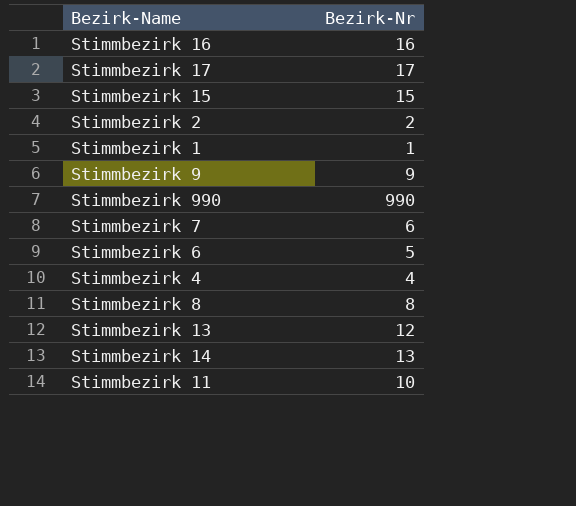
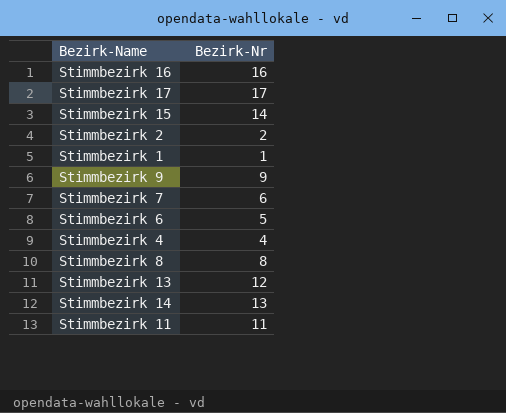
row Stimmbezirk 990: 990 -> none
Stimmbezirk 15 | Bezirk-Nr: 15 -> 14
Stimmbezirk 11 | Bezirk-Nr: 10 -> 11

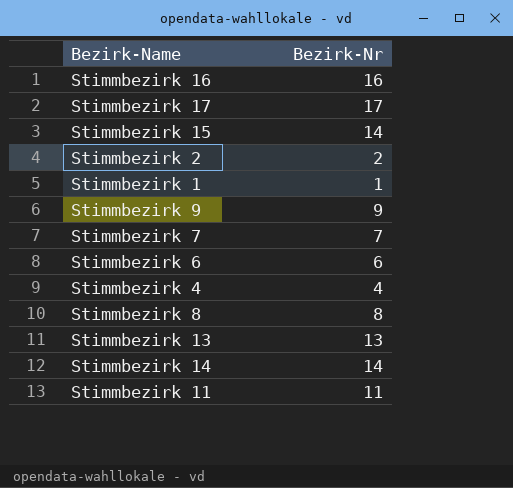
Stimmbezirk 7 | Bezirk-Nr: 6 -> 7
Stimmbezirk 6 | Bezirk-Nr: 5 -> 6
Stimmbezirk 13 | Bezirk-Nr: 12 -> 13
Stimmbezirk 14 | Bezirk-Nr: 13 -> 14

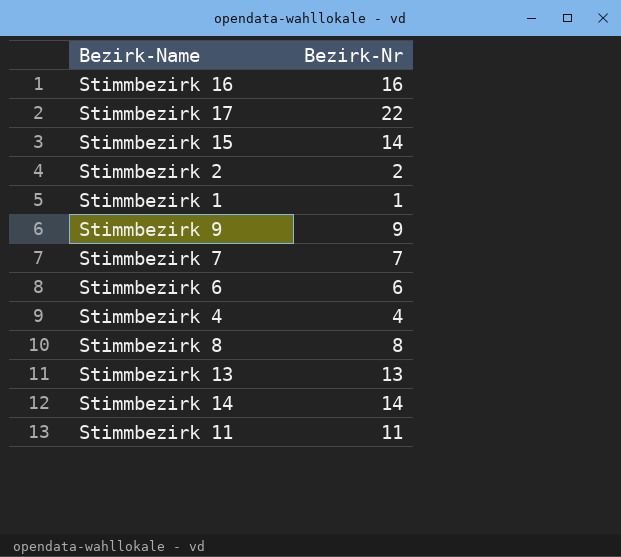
Stimmbezirk 17 | Bezirk-Nr: 17 -> 22

